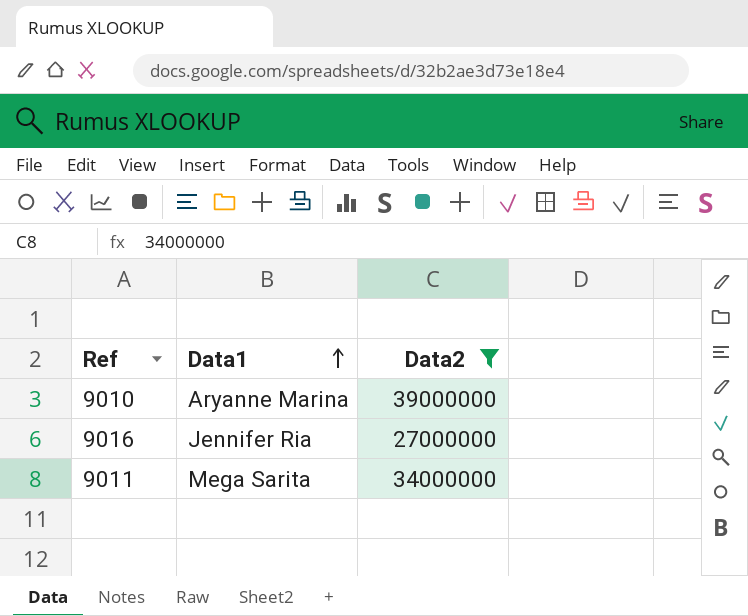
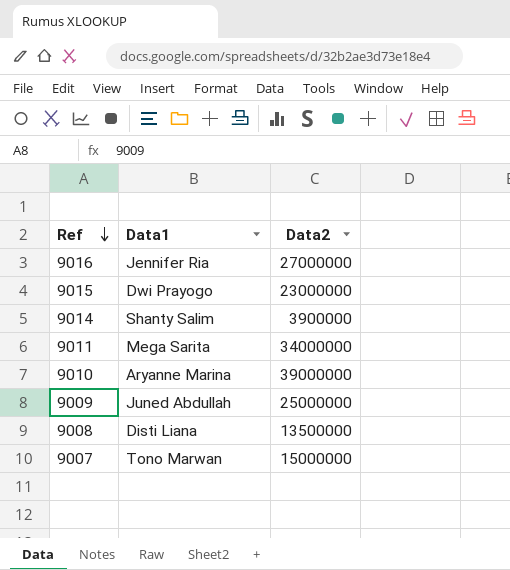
filter: Data2 >= 27000000 -> none
row order: Data1 ascending -> Ref descending

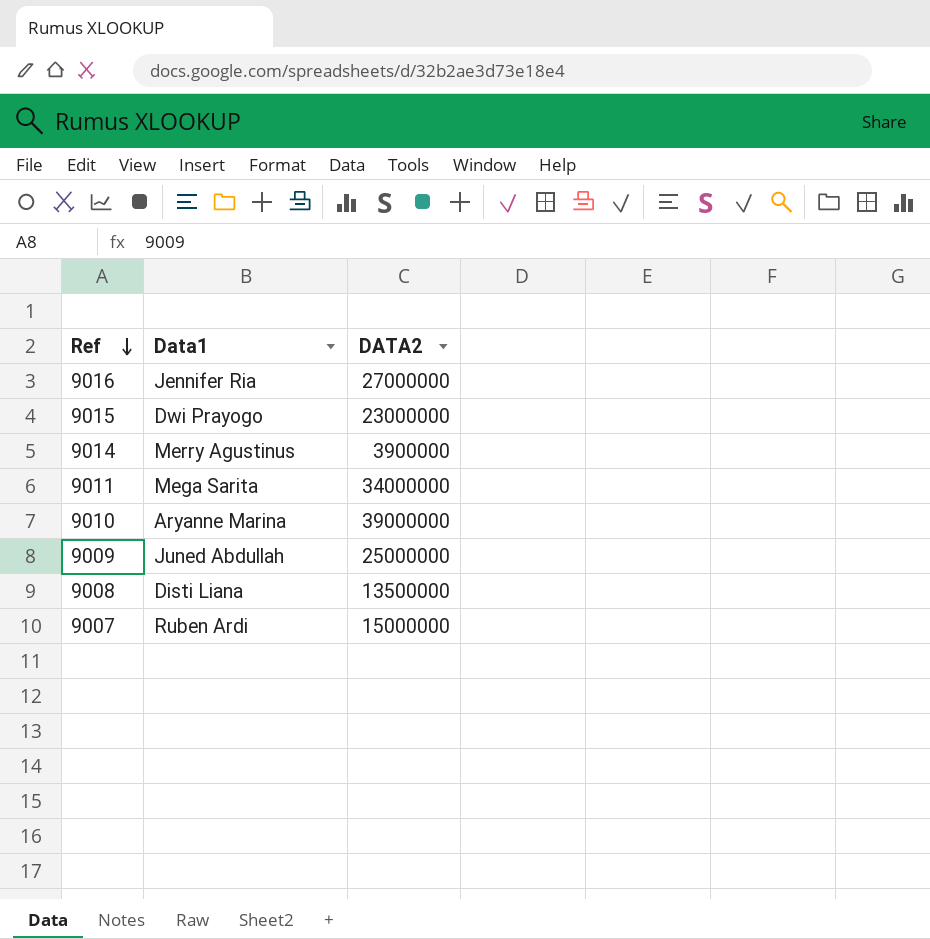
column name: Data2 -> DATA2
9014 | Data1: Shanty Salim -> Merry Agustinus
9007 | Data1: Tono Marwan -> Ruben Ardi

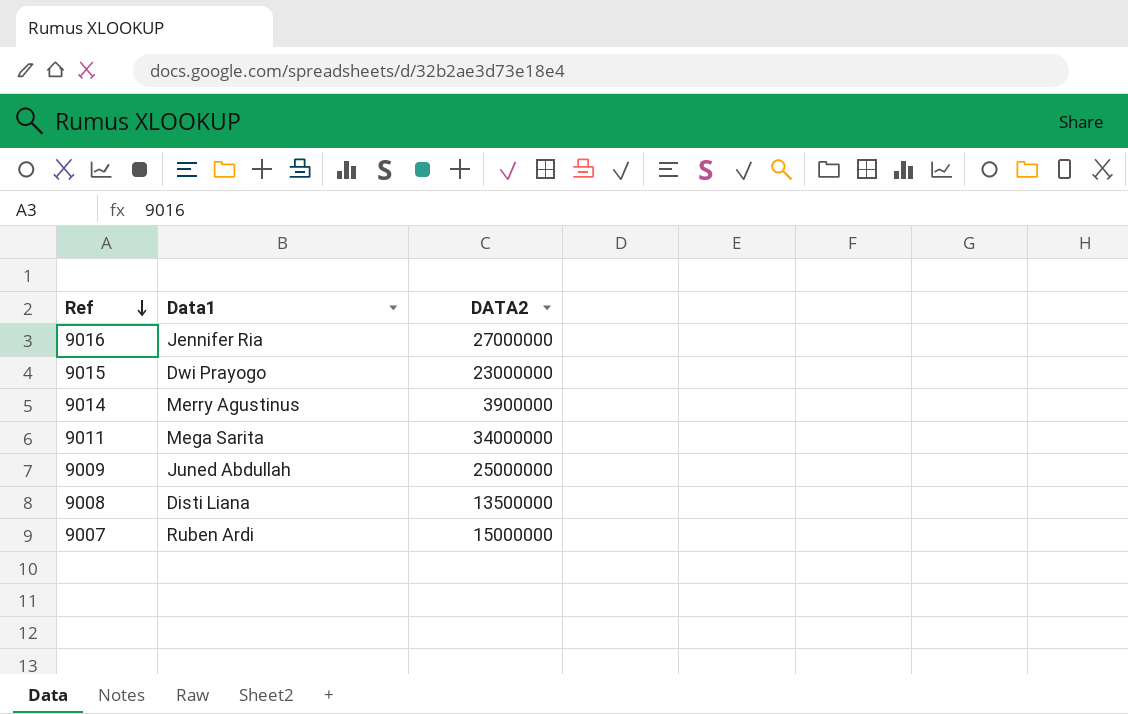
row 9010: Aryanne Marina | 39000000 -> none

